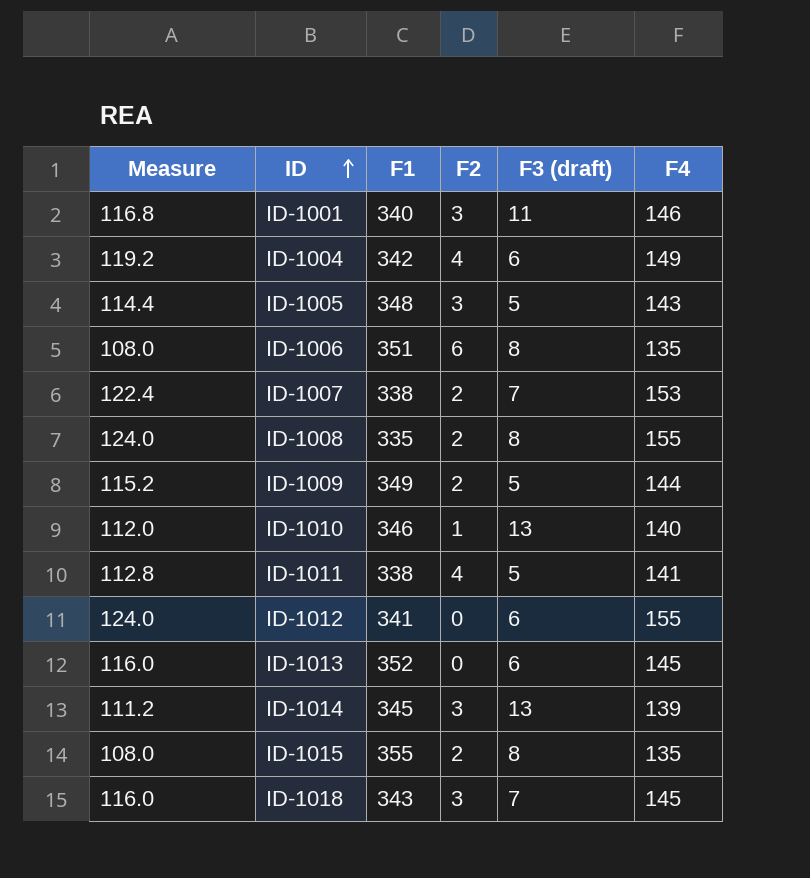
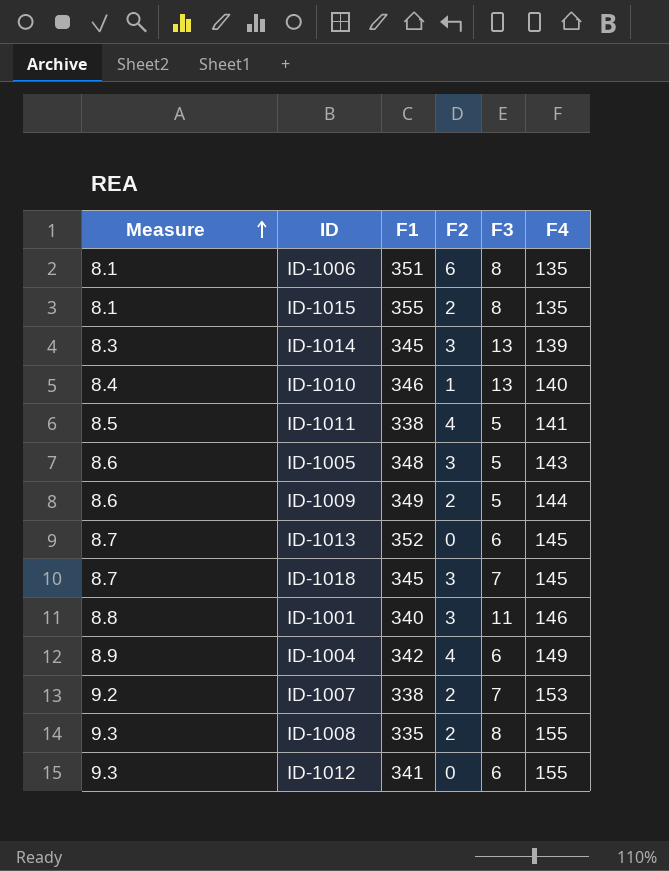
row order: ID ascending -> Measure ascending
column Measure | formula: [F4] * 0.8 -> [F4] * 0.06
column name: F3 (draft) -> F3
ID-1018 | F1: 343 -> 345

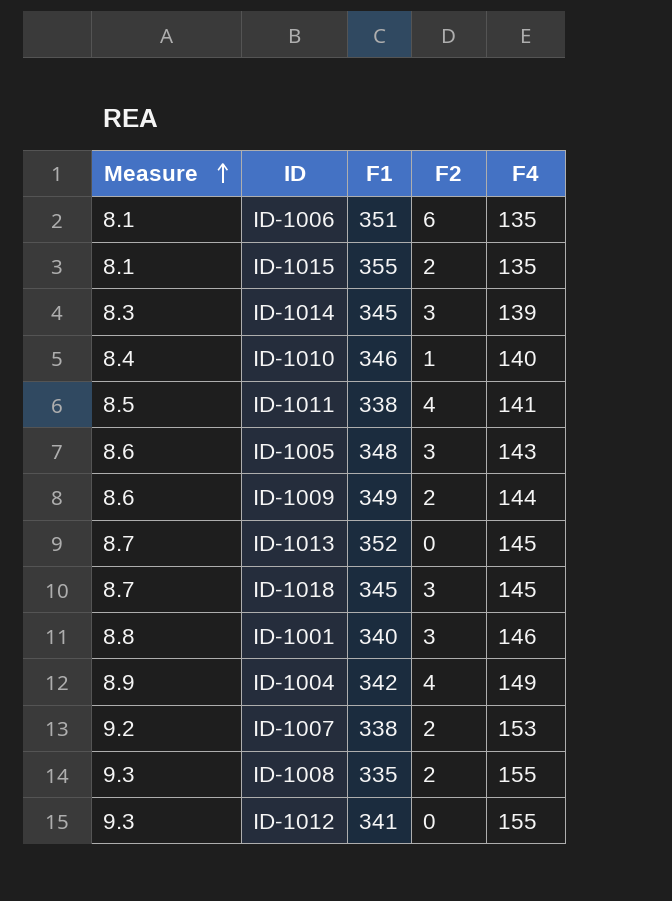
column F3 | position: 5 -> none

